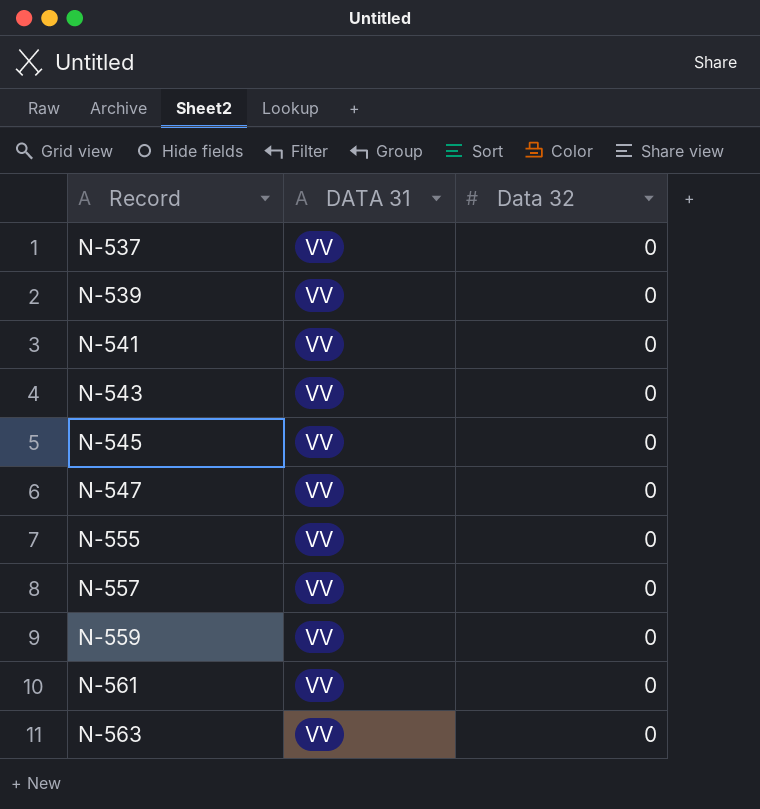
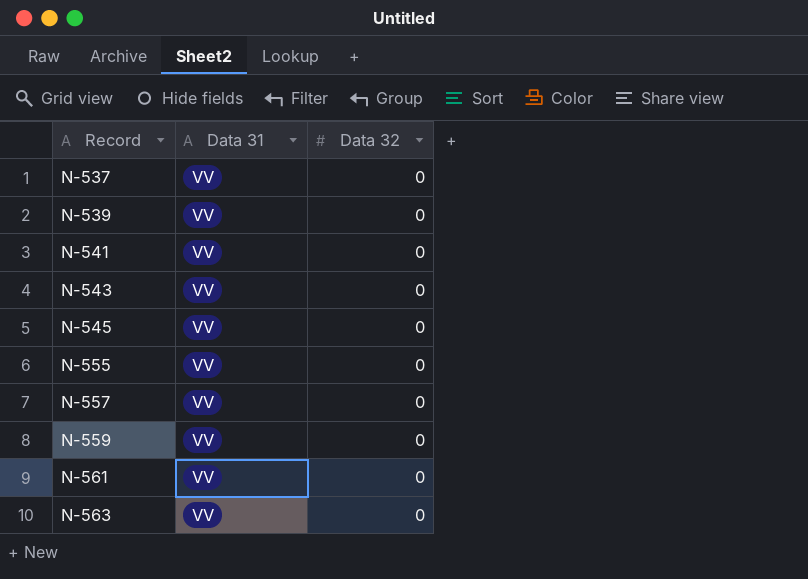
column name: DATA 31 -> Data 31
row N-547: VV | 0 -> none

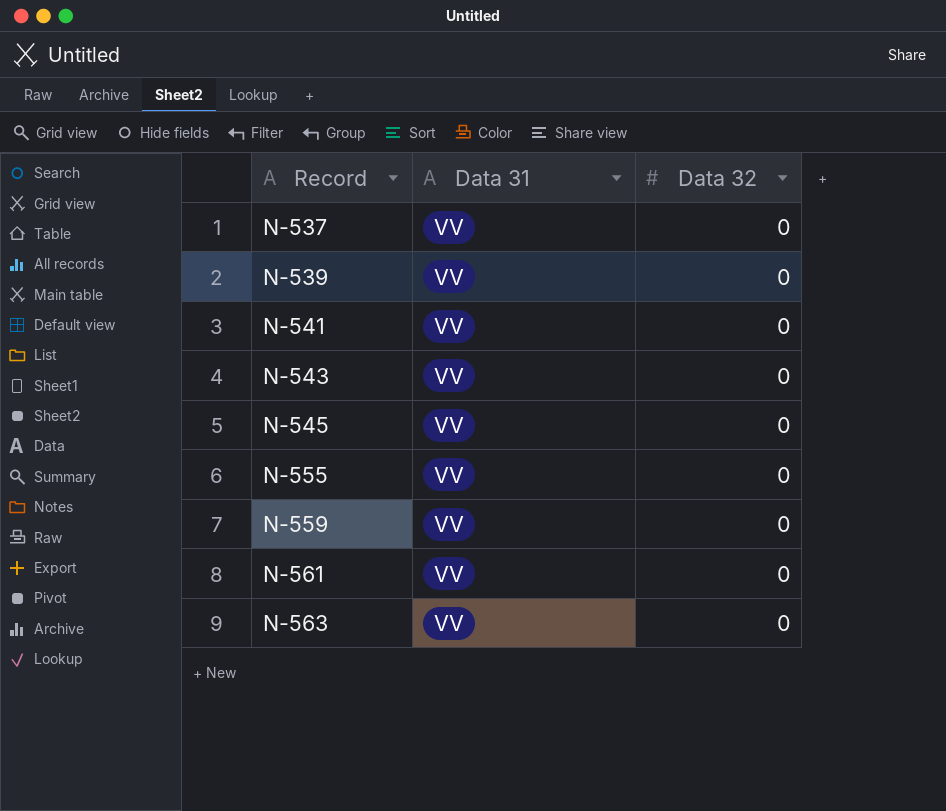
row N-557: VV | 0 -> none

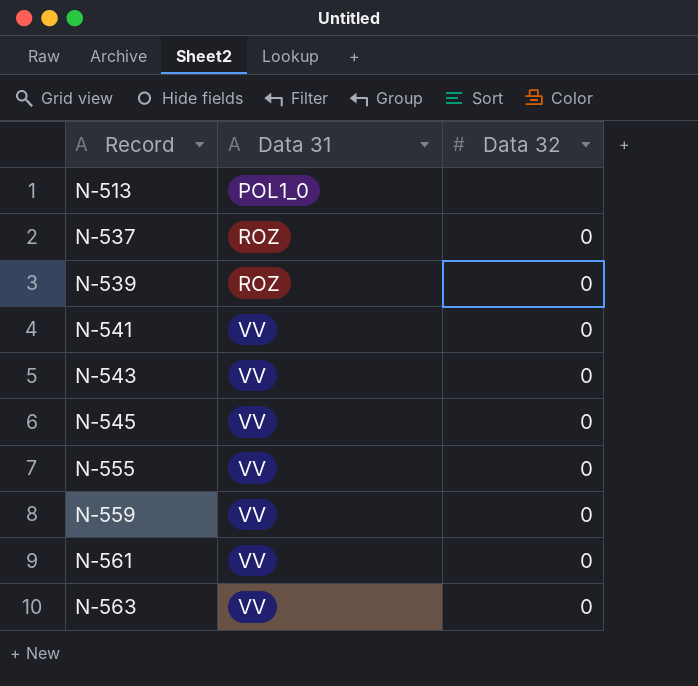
row N-513: none -> POL1_0 | none
N-537 | Data 31: VV -> ROZ
N-539 | Data 31: VV -> ROZ

